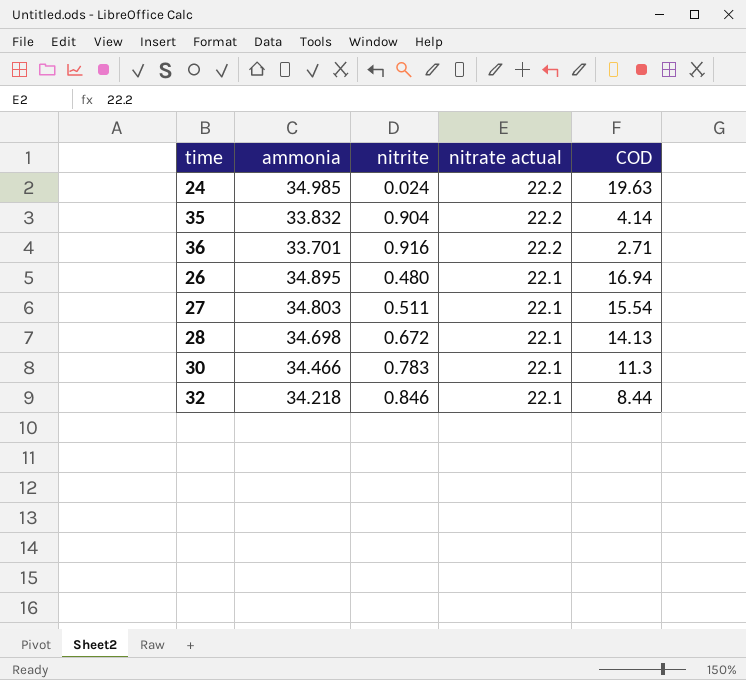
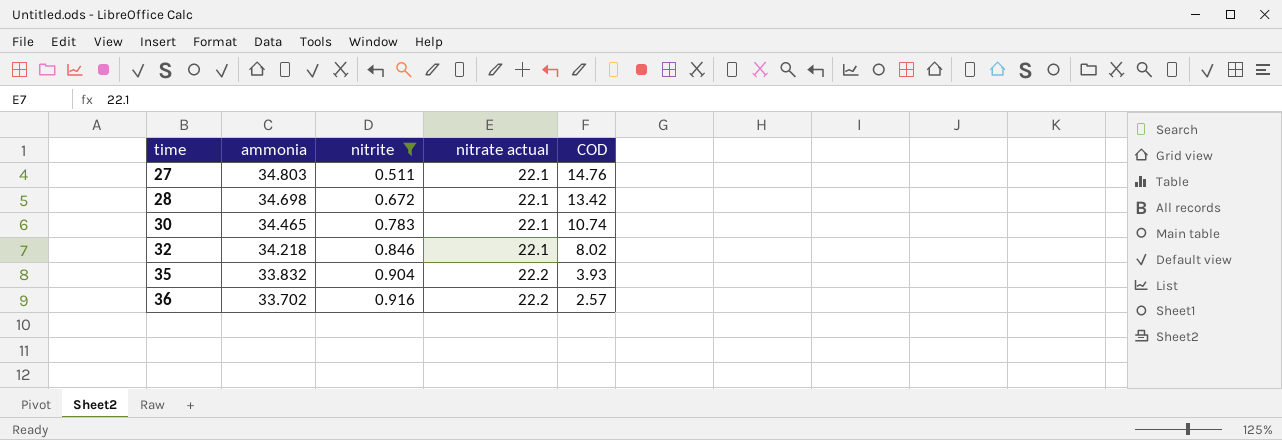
filter: none -> nitrite >= 0.511
row order: nitrate actual descending -> time ascending
27 | COD: 15.54 -> 14.76
28 | COD: 14.13 -> 13.42
30 | ammonia: 34.466 -> 34.465
30 | COD: 11.3 -> 10.74
32 | COD: 8.44 -> 8.02
35 | COD: 4.14 -> 3.93
36 | ammonia: 33.701 -> 33.702
36 | COD: 2.71 -> 2.57

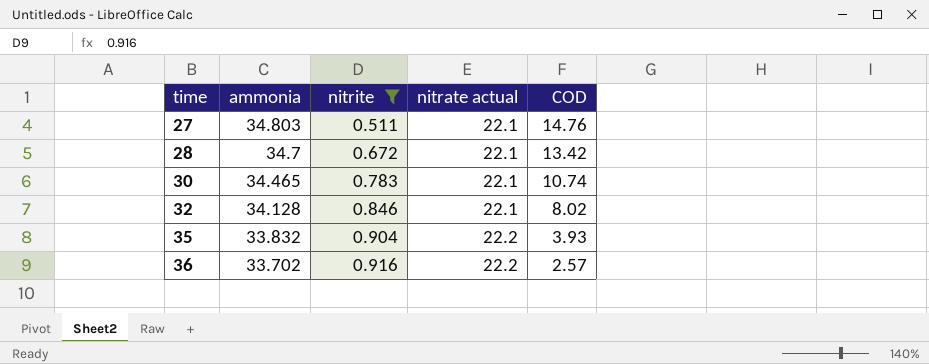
28 | ammonia: 34.698 -> 34.7
32 | ammonia: 34.218 -> 34.128

